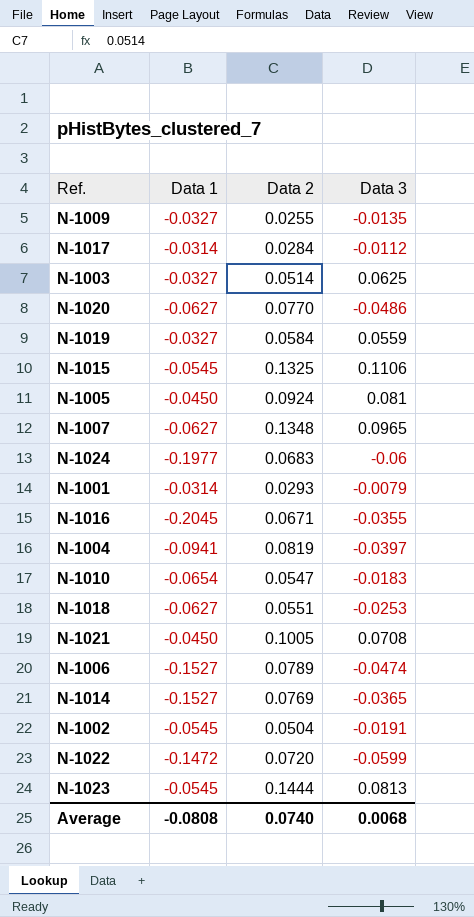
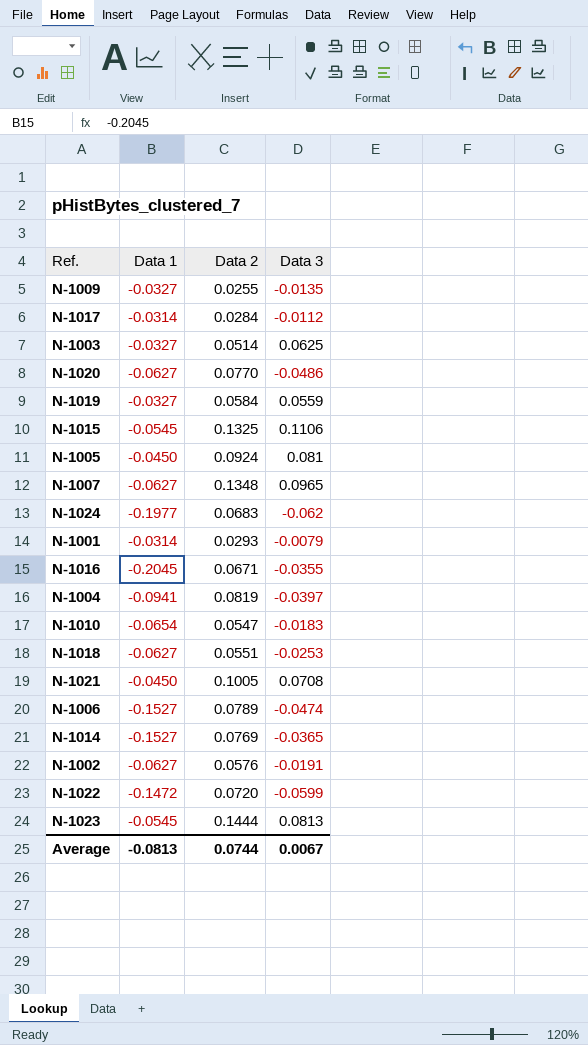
N-1024 | Data 3: -0.06 -> -0.062
N-1002 | Data 1: -0.0545 -> -0.0627
N-1002 | Data 2: 0.0504 -> 0.0576
Average | Data 1: -0.0808 -> -0.0813
Average | Data 2: 0.0740 -> 0.0744
Average | Data 3: 0.0068 -> 0.0067

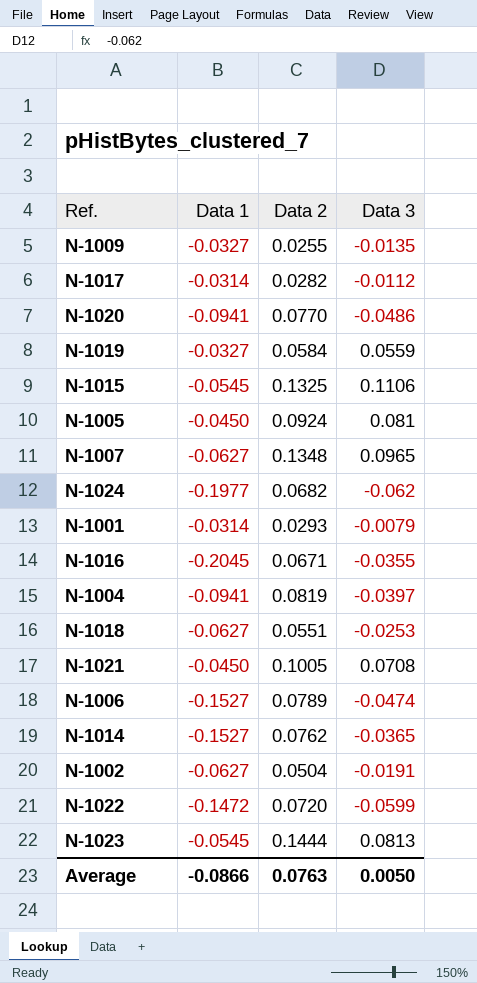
row N-1003: -0.0327 | 0.0514 | 0.0625 -> none
row N-1010: -0.0654 | 0.0547 | -0.0183 -> none
N-1017 | Data 2: 0.0284 -> 0.0282
N-1020 | Data 1: -0.0627 -> -0.0941
N-1024 | Data 2: 0.0683 -> 0.0682
N-1014 | Data 2: 0.0769 -> 0.0762
N-1002 | Data 2: 0.0576 -> 0.0504
Average | Data 1: -0.0813 -> -0.0866
Average | Data 2: 0.0744 -> 0.0763
Average | Data 3: 0.0067 -> 0.0050

